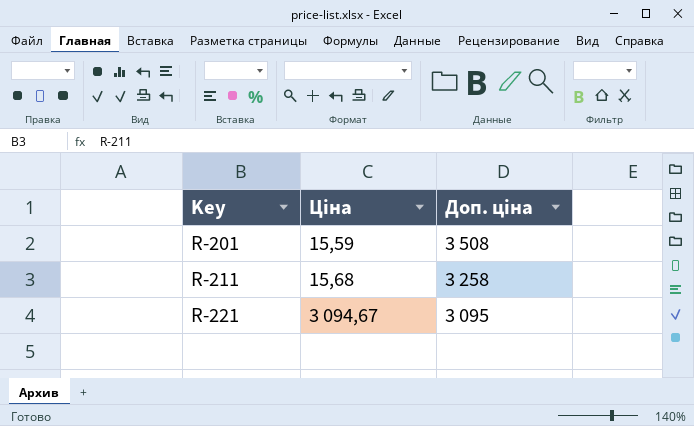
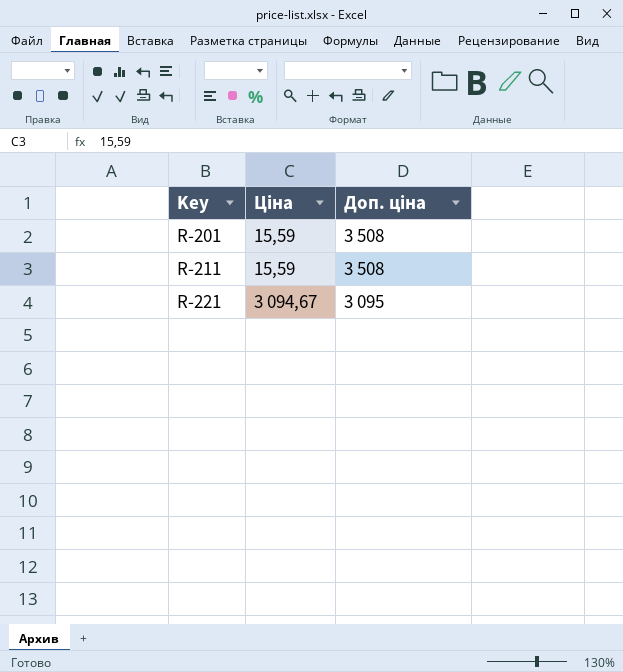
R-211 | Ціна: 15,68 -> 15,59
R-211 | Доп. ціна: 3 258 -> 3 508

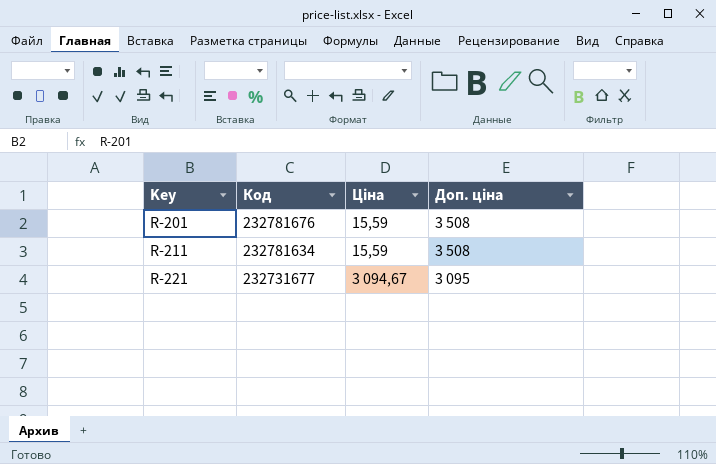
column Код | position: none -> 2

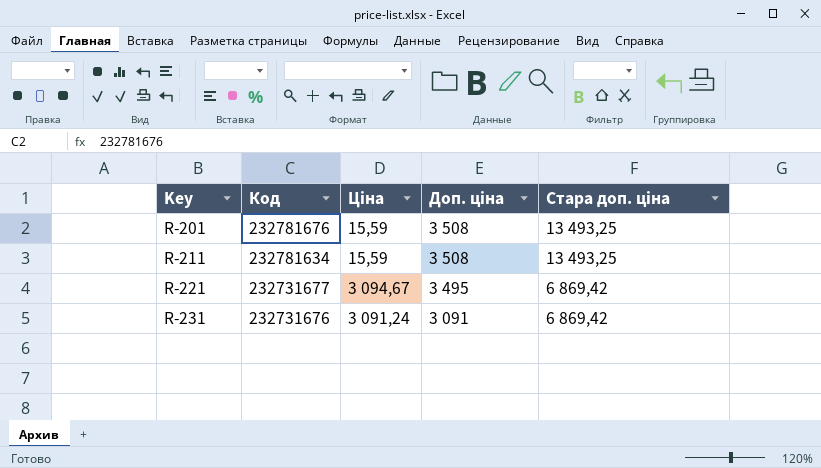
column Стара доп. ціна | position: none -> 5
R-221 | Доп. ціна: 3 095 -> 3 495
row R-231: none -> 232731676 | 3 091,24 | 3 091 | 6 869,42

